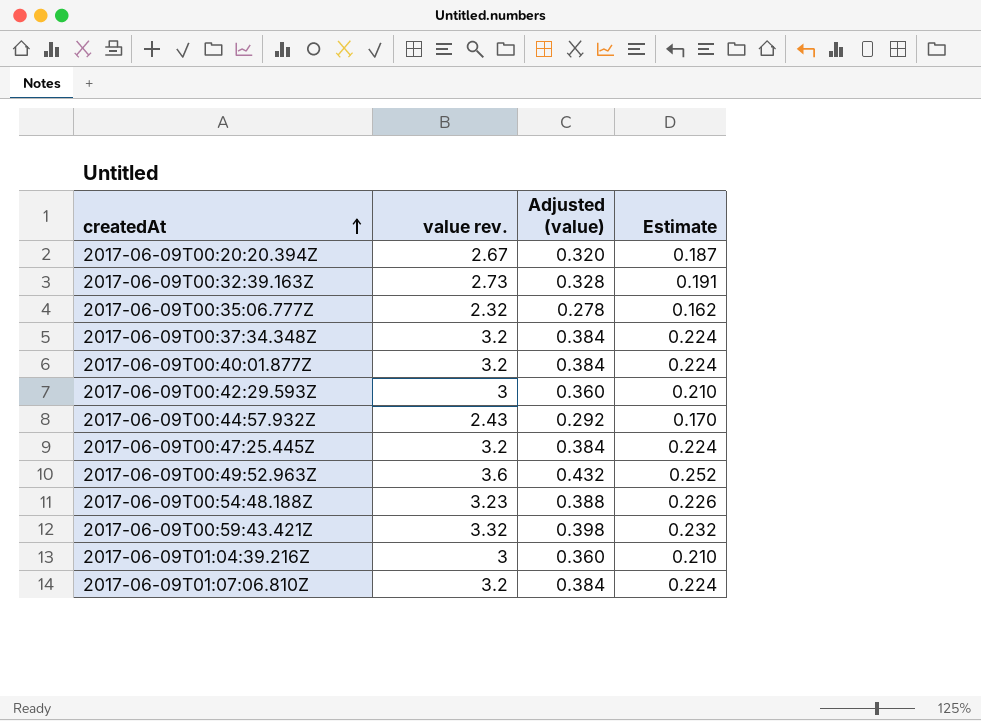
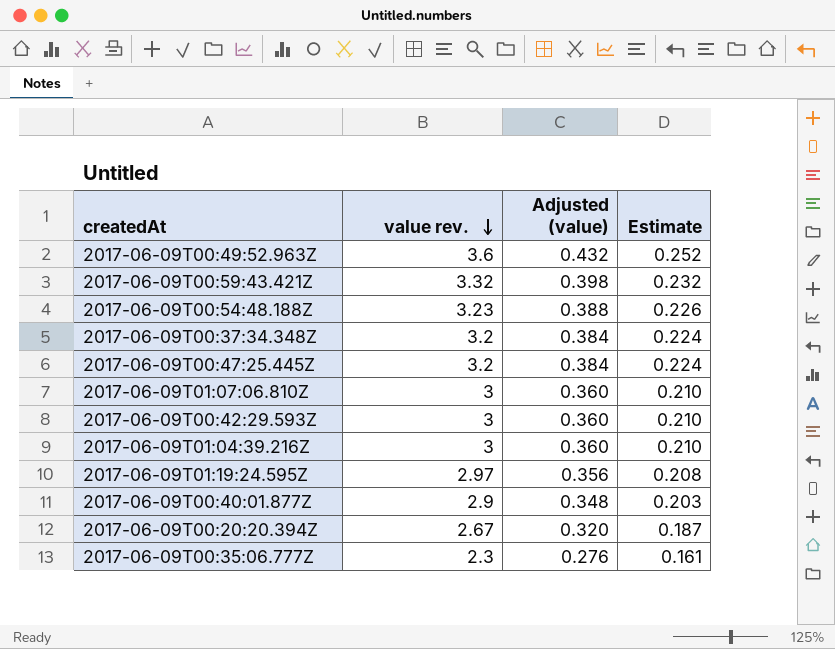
row order: createdAt ascending -> value rev. descending
row 2017-06-09T00:32:39.163Z: 2.73 | 0.328 | 0.191 -> none
row 2017-06-09T00:44:57.932Z: 2.43 | 0.292 | 0.170 -> none
2017-06-09T01:07:06.810Z | value rev.: 3.2 -> 3
2017-06-09T01:07:06.810Z | Adjusted (value): 0.384 -> 0.360
2017-06-09T01:07:06.810Z | Estimate: 0.224 -> 0.210
row 2017-06-09T01:19:24.595Z: none -> 2.97 | 0.356 | 0.208
2017-06-09T00:40:01.877Z | value rev.: 3.2 -> 2.9
2017-06-09T00:40:01.877Z | Adjusted (value): 0.384 -> 0.348
2017-06-09T00:40:01.877Z | Estimate: 0.224 -> 0.203
2017-06-09T00:35:06.777Z | value rev.: 2.32 -> 2.3
2017-06-09T00:35:06.777Z | Adjusted (value): 0.278 -> 0.276
2017-06-09T00:35:06.777Z | Estimate: 0.162 -> 0.161

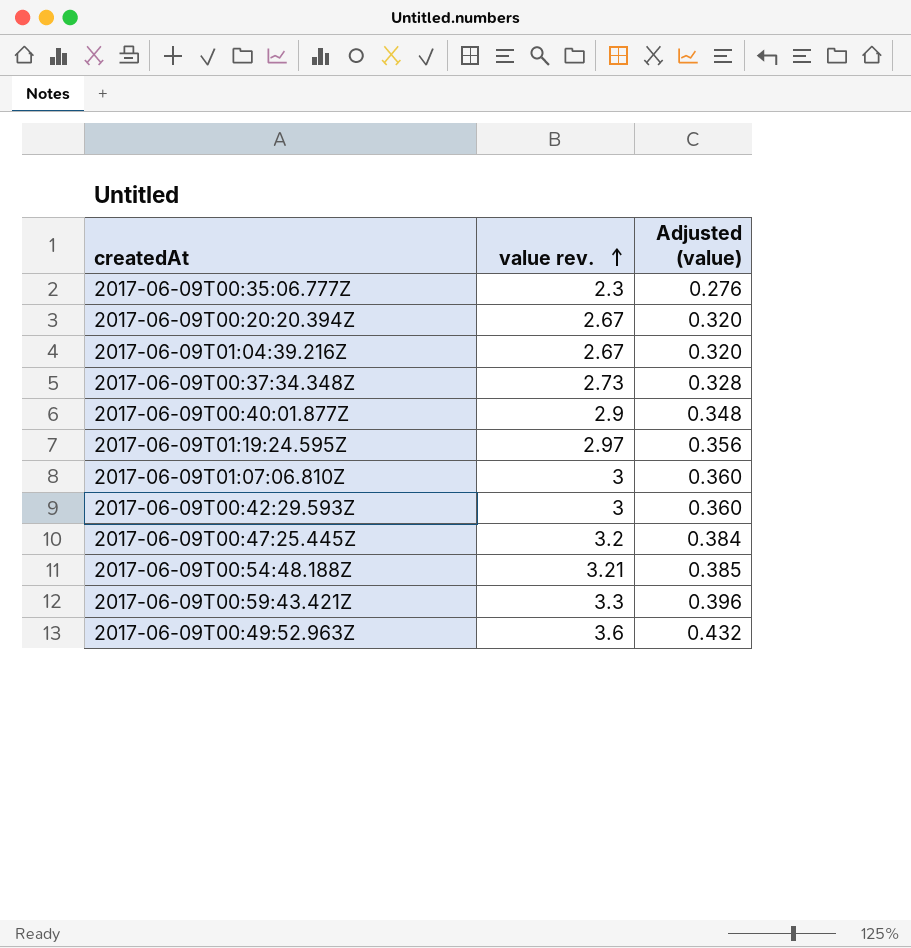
row order: value rev. descending -> value rev. ascending
column Estimate | formula: [value rev.] * 0.07 -> none
2017-06-09T01:04:39.216Z | value rev.: 3 -> 2.67
2017-06-09T01:04:39.216Z | Adjusted (value): 0.360 -> 0.320
2017-06-09T00:37:34.348Z | value rev.: 3.2 -> 2.73
2017-06-09T00:37:34.348Z | Adjusted (value): 0.384 -> 0.328
2017-06-09T00:54:48.188Z | value rev.: 3.23 -> 3.21
2017-06-09T00:54:48.188Z | Adjusted (value): 0.388 -> 0.385
2017-06-09T00:59:43.421Z | value rev.: 3.32 -> 3.3
2017-06-09T00:59:43.421Z | Adjusted (value): 0.398 -> 0.396

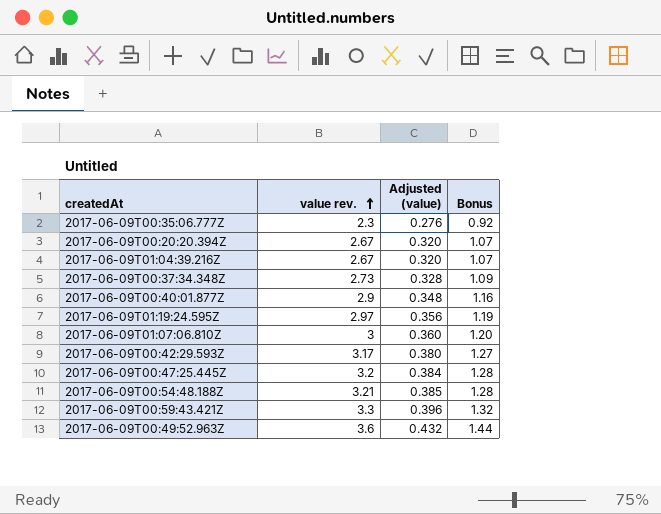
column Bonus | formula: none -> [value rev.] * 0.4
2017-06-09T00:42:29.593Z | value rev.: 3 -> 3.17
2017-06-09T00:42:29.593Z | Adjusted (value): 0.360 -> 0.380

